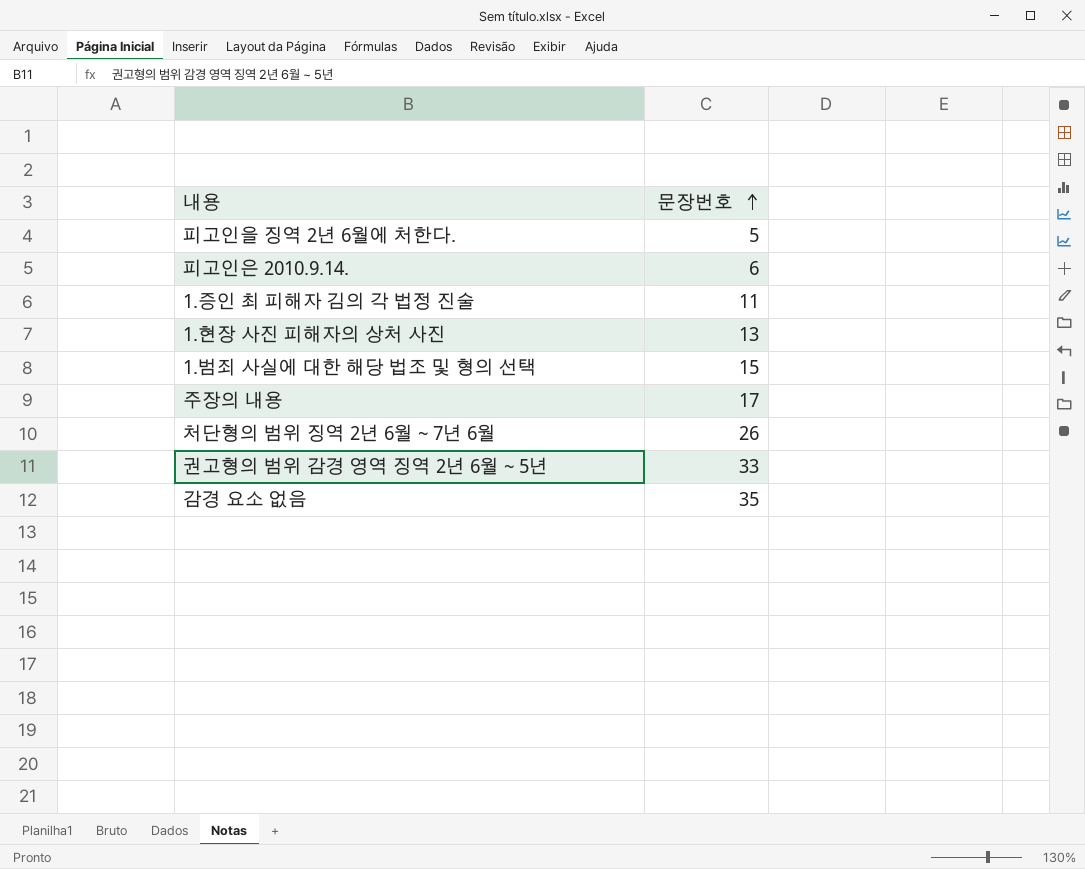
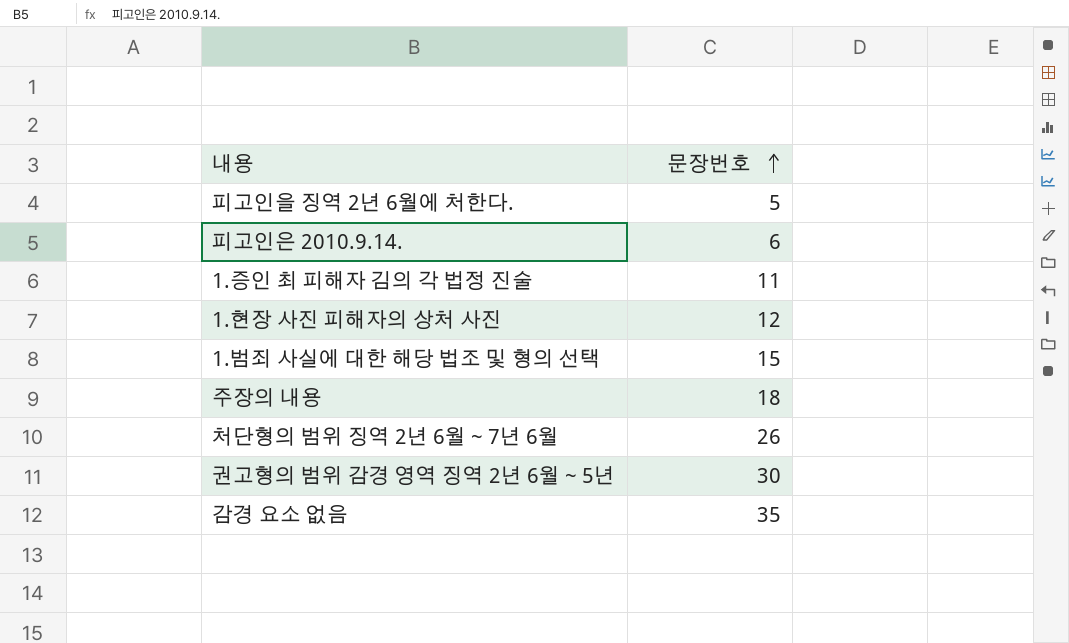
1.현장 사진 피해자의 상처 사진 | 문장번호: 13 -> 12
주장의 내용 | 문장번호: 17 -> 18
권고형의 범위 감경 영역 징역 2년 6월 ~ 5년 | 문장번호: 33 -> 30

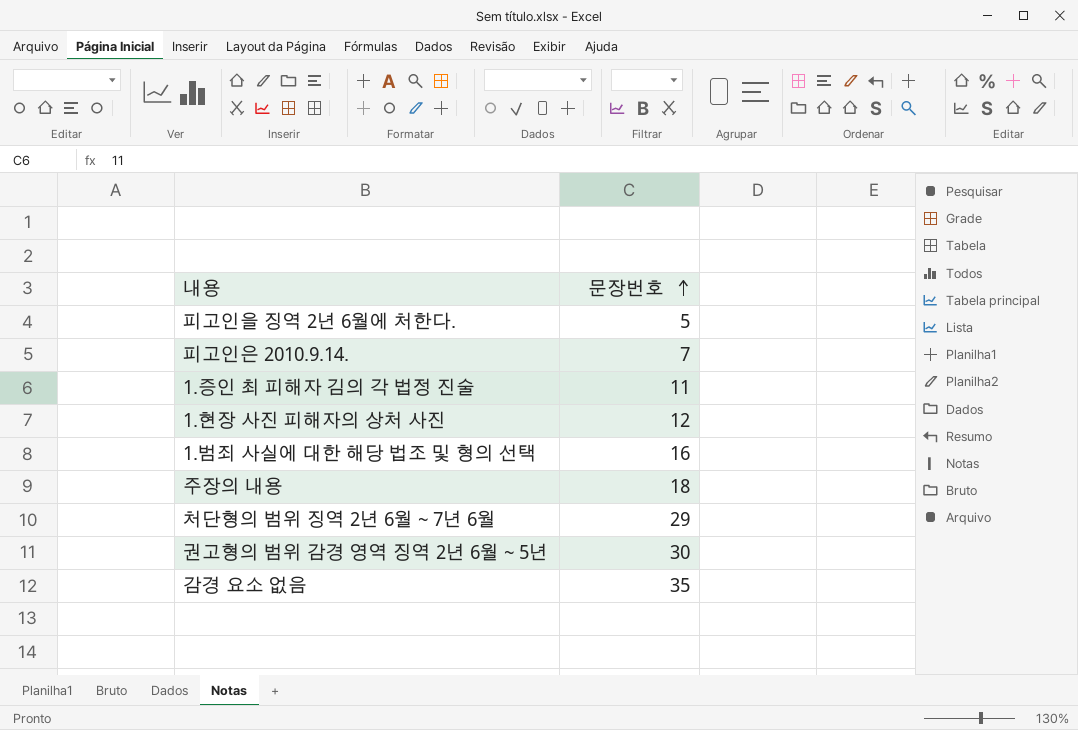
피고인은 2010.9.14. | 문장번호: 6 -> 7
1.범죄 사실에 대한 해당 법조 및 형의 선택 | 문장번호: 15 -> 16
처단형의 범위 징역 2년 6월 ~ 7년 6월 | 문장번호: 26 -> 29

